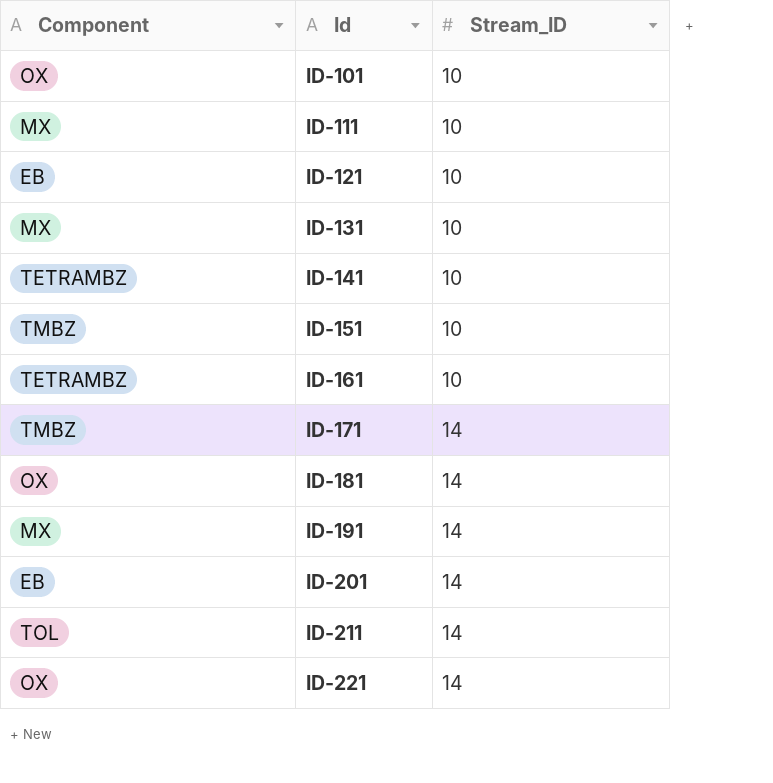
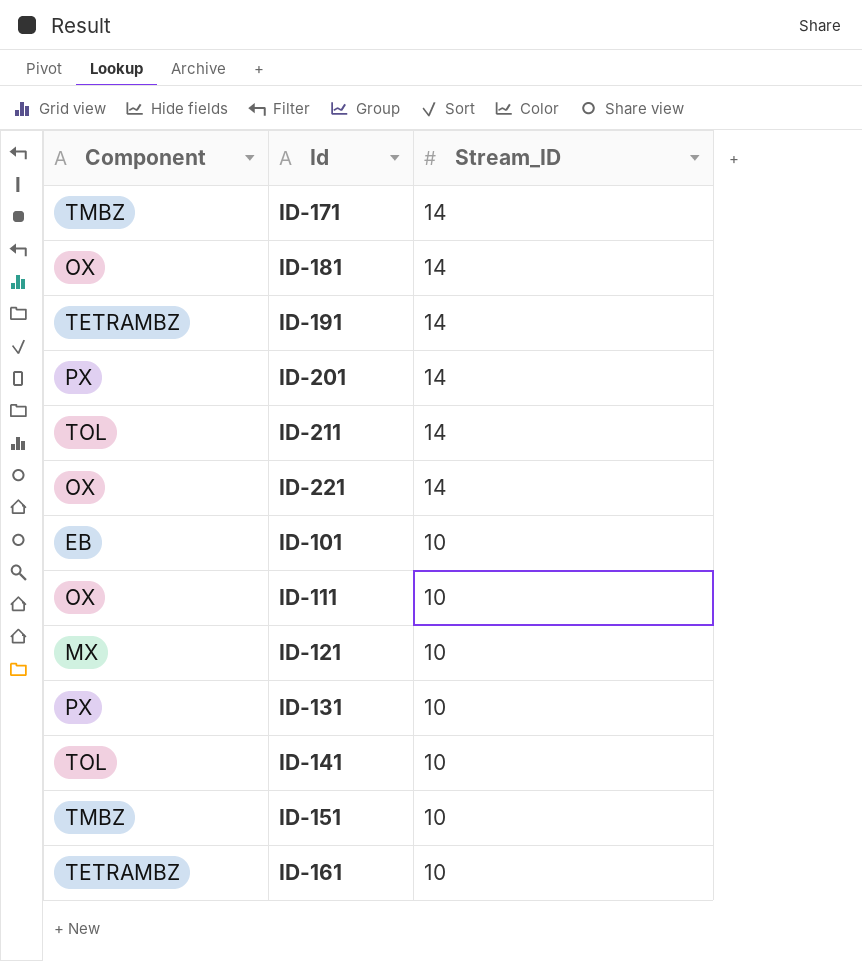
row order: Id ascending -> Stream_ID descending
ID-191 | Component: MX -> TETRAMBZ
ID-201 | Component: EB -> PX
ID-101 | Component: OX -> EB
ID-111 | Component: MX -> OX
ID-121 | Component: EB -> MX
ID-131 | Component: MX -> PX
ID-141 | Component: TETRAMBZ -> TOL

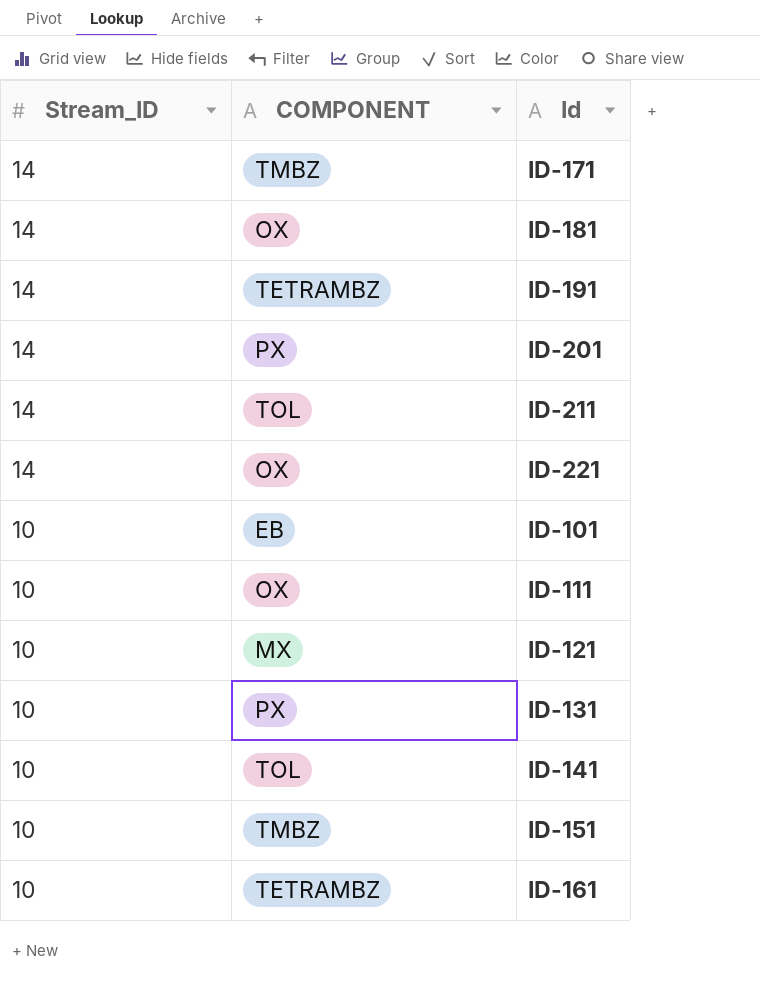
column Stream_ID | position: 3 -> 1
column name: Component -> COMPONENT

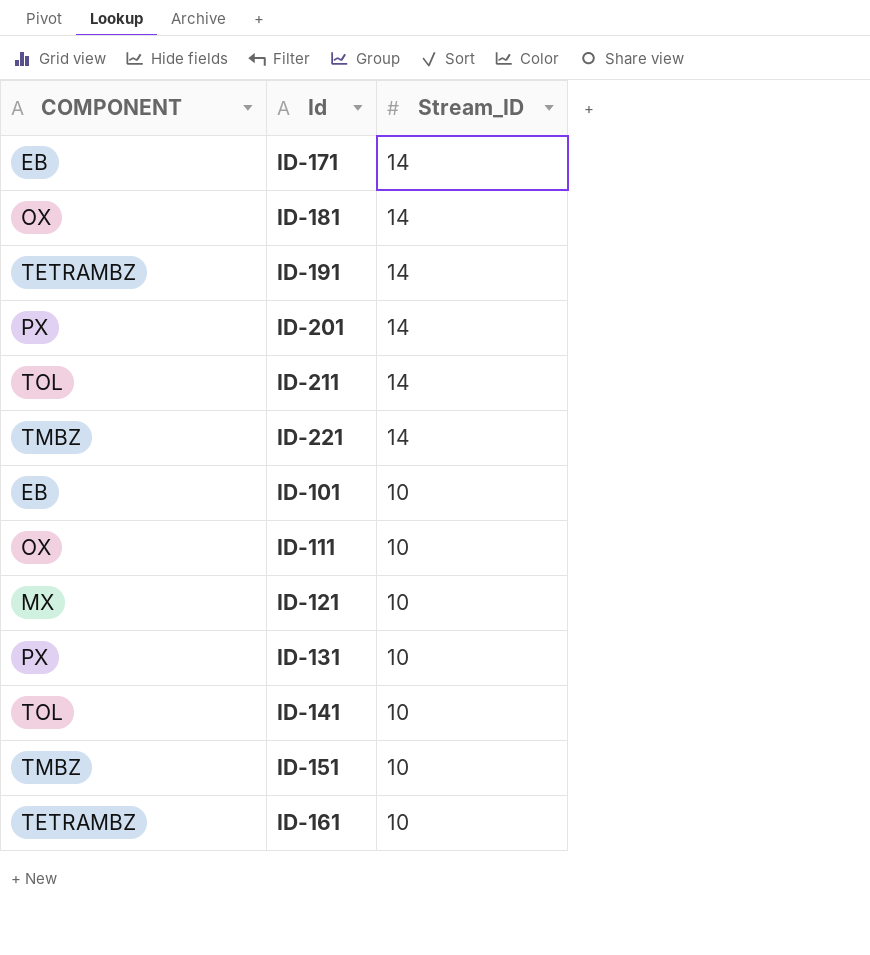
column Stream_ID | position: 1 -> 3
ID-171 | COMPONENT: TMBZ -> EB
ID-221 | COMPONENT: OX -> TMBZ

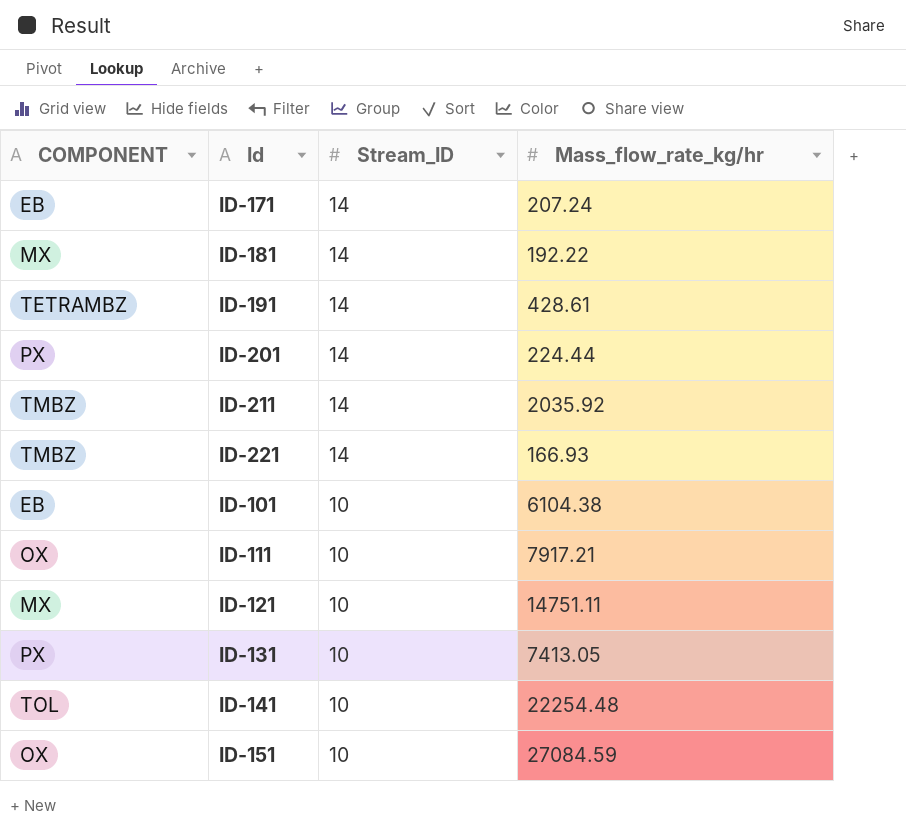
column Mass_flow_rate_kg/hr | position: none -> 4
row ID-161: TETRAMBZ | 10 -> none
ID-181 | COMPONENT: OX -> MX
ID-211 | COMPONENT: TOL -> TMBZ
ID-151 | COMPONENT: TMBZ -> OX

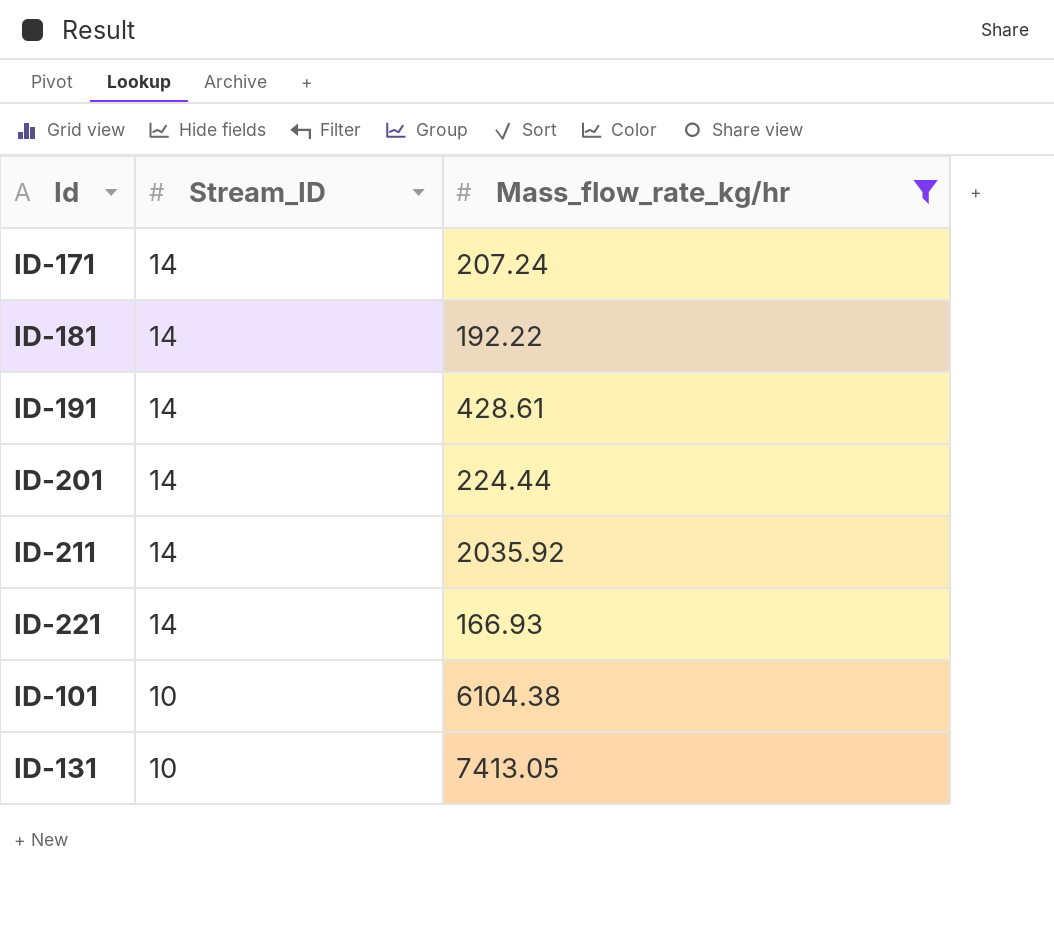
filter: none -> Mass_flow_rate_kg/hr <= 7413.05
column COMPONENT | position: 1 -> none

